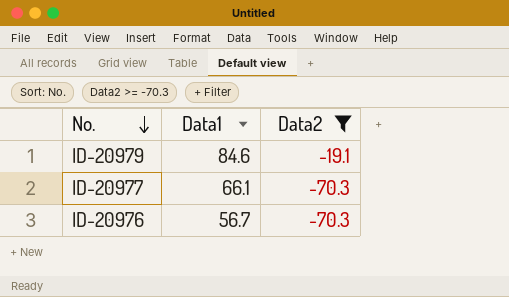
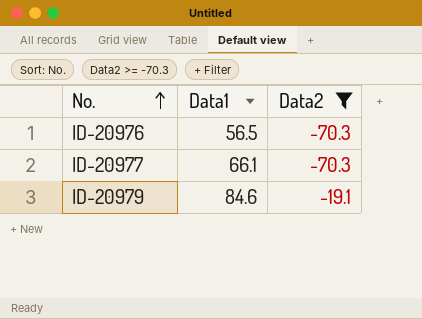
row order: No. descending -> No. ascending
ID-20976 | Data1: 56.7 -> 56.5

